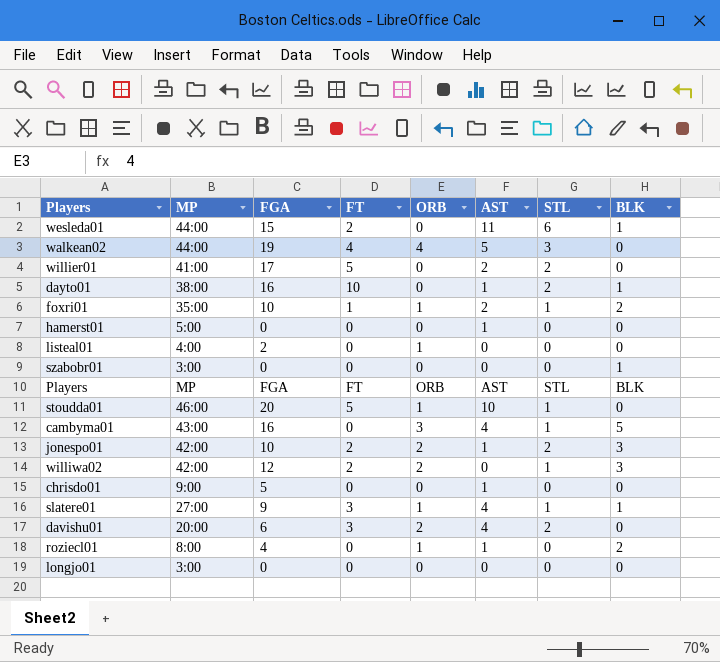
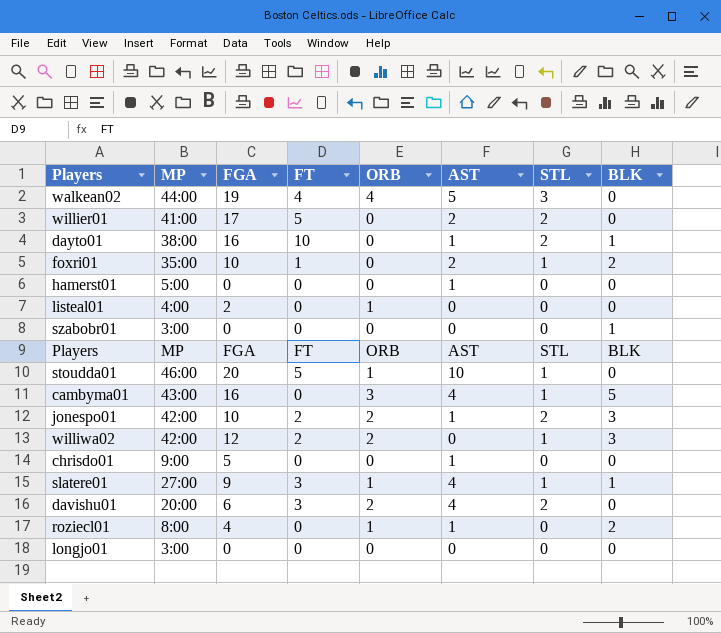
row wesleda01: 44:00 | 15 | 2 | 0 | 11 | 6 | 1 -> none
foxri01 | ORB: 1 -> 0

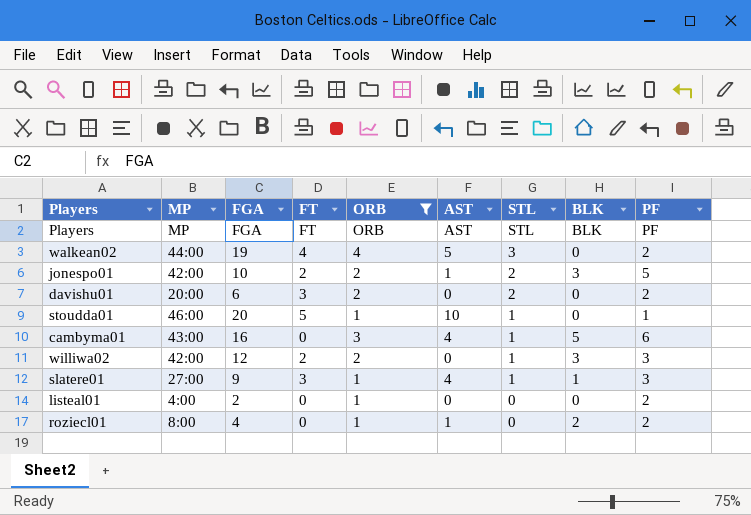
filter: none -> ORB != 0
row order: none -> STL descending
column PF | position: none -> 9
davishu01 | AST: 4 -> 0

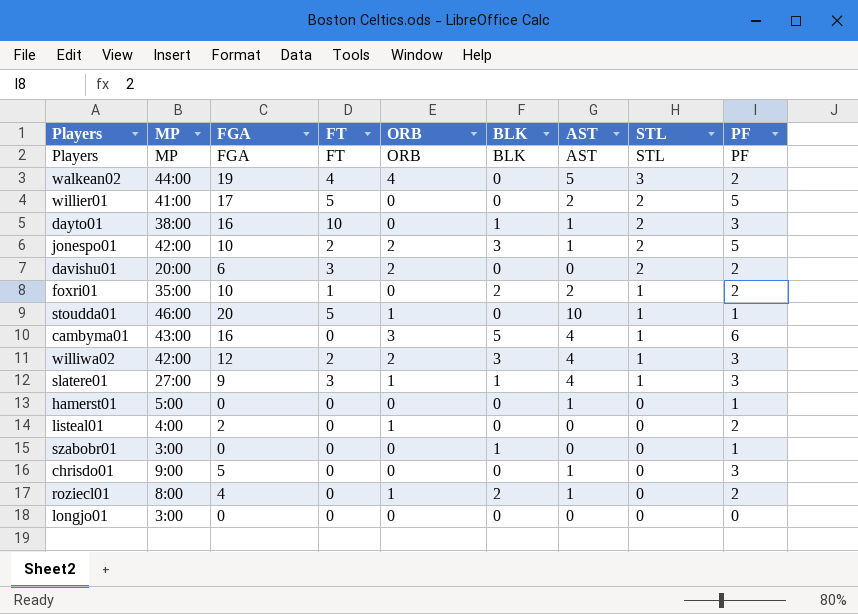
filter: ORB != 0 -> none
column BLK | position: 8 -> 6
williwa02 | AST: 0 -> 4

